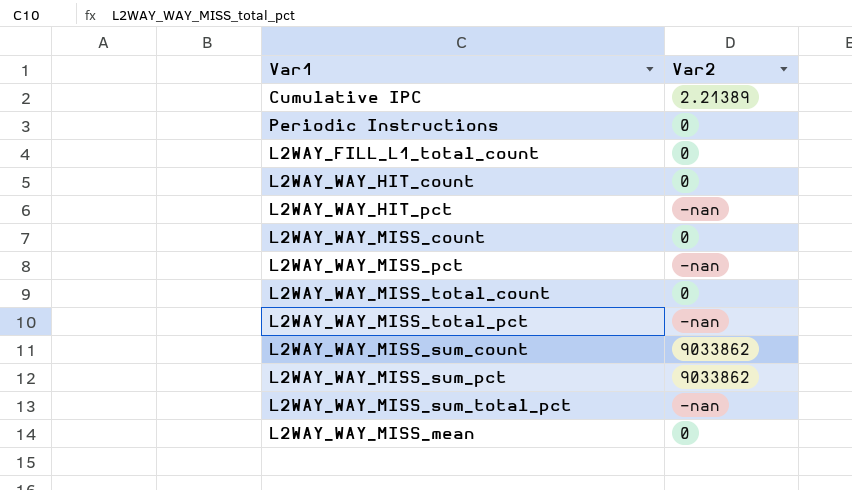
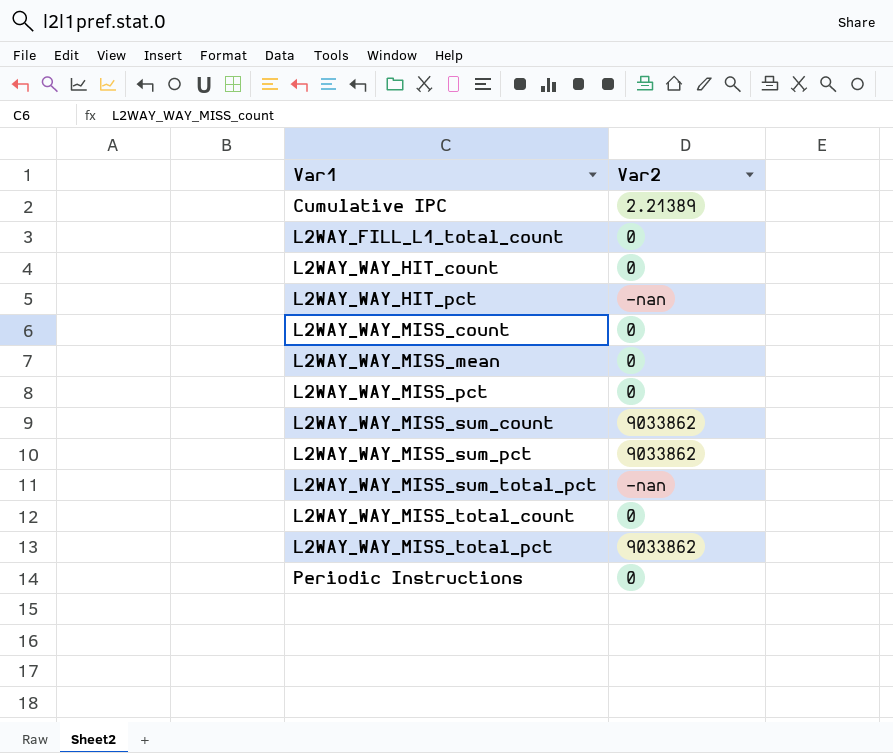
row order: none -> Var1 ascending
L2WAY_WAY_MISS_pct | Var2: -nan -> 0
L2WAY_WAY_MISS_total_pct | Var2: -nan -> 9033862

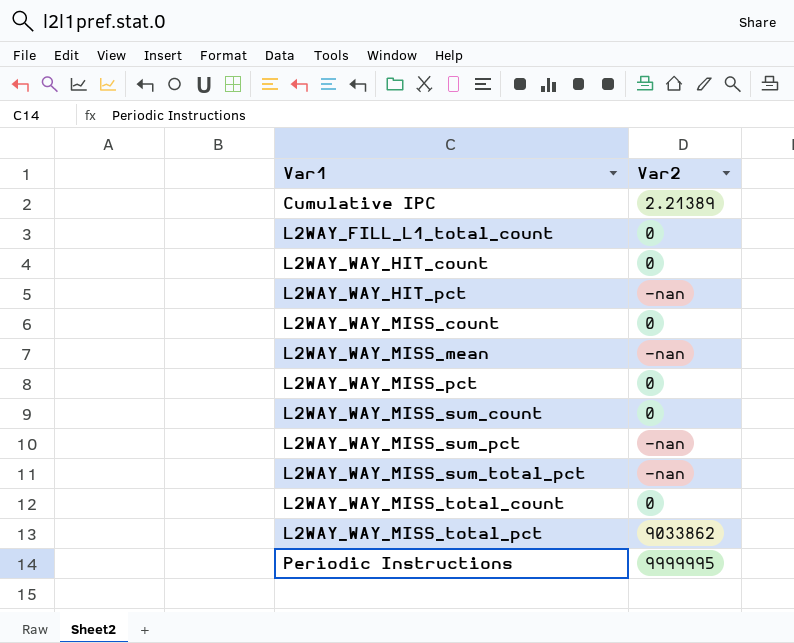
L2WAY_WAY_MISS_mean | Var2: 0 -> -nan
L2WAY_WAY_MISS_sum_count | Var2: 9033862 -> 0
L2WAY_WAY_MISS_sum_pct | Var2: 9033862 -> -nan
Periodic Instructions | Var2: 0 -> 9999995

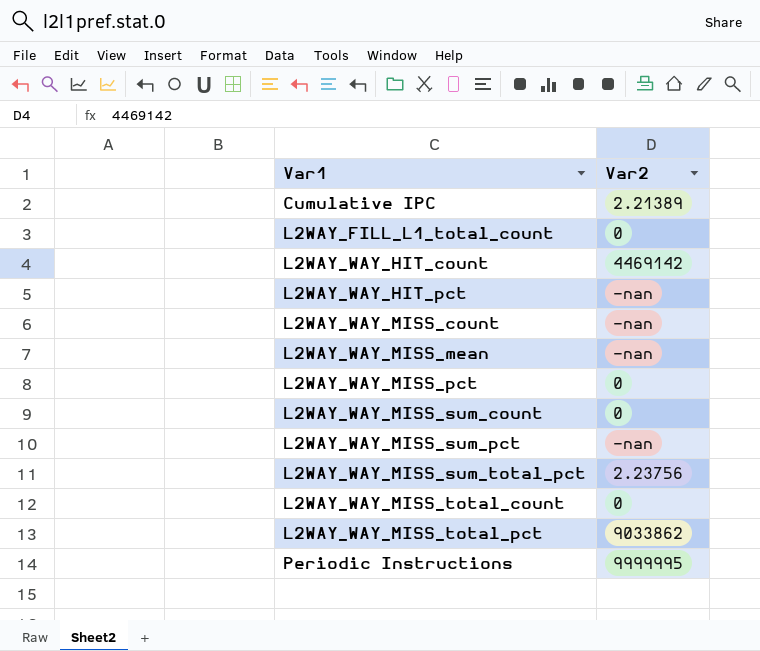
L2WAY_WAY_HIT_count | Var2: 0 -> 4469142
L2WAY_WAY_MISS_count | Var2: 0 -> -nan
L2WAY_WAY_MISS_sum_total_pct | Var2: -nan -> 2.23756

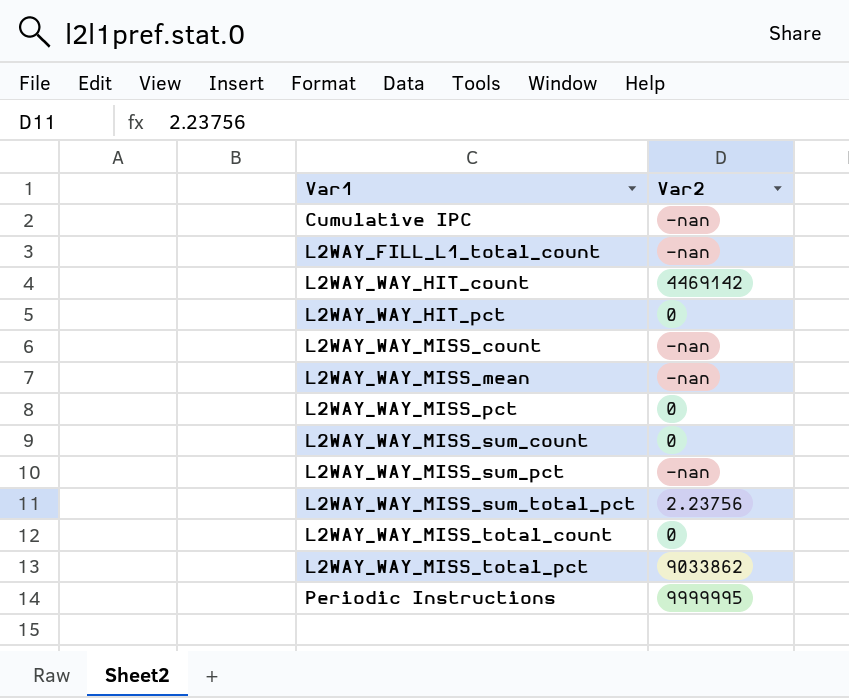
Cumulative IPC | Var2: 2.21389 -> -nan
L2WAY_FILL_L1_total_count | Var2: 0 -> -nan
L2WAY_WAY_HIT_pct | Var2: -nan -> 0

